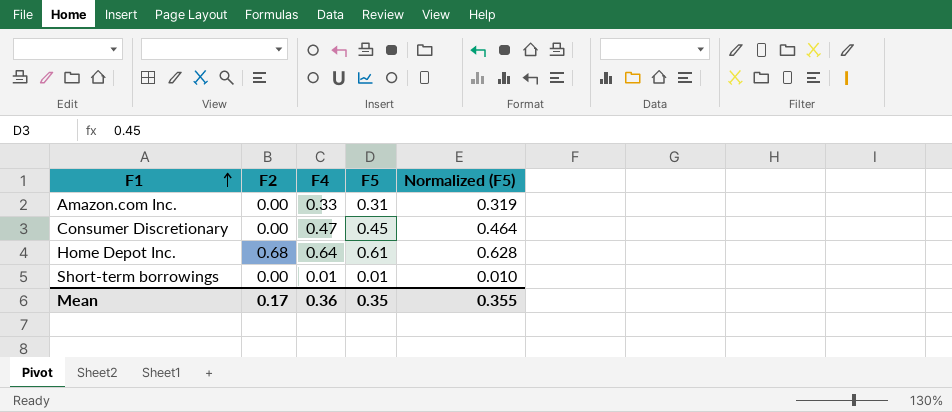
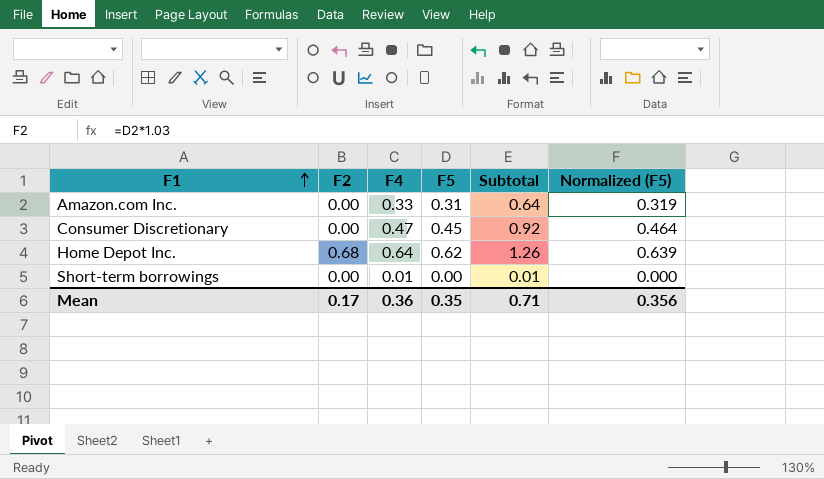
column Subtotal | formula: none -> [F4] + [F5]
Home Depot Inc. | F5: 0.61 -> 0.62
Home Depot Inc. | Normalized (F5): 0.628 -> 0.639
Short-term borrowings | F5: 0.01 -> 0.00
Short-term borrowings | Normalized (F5): 0.010 -> 0.000
Mean | Normalized (F5): 0.355 -> 0.356

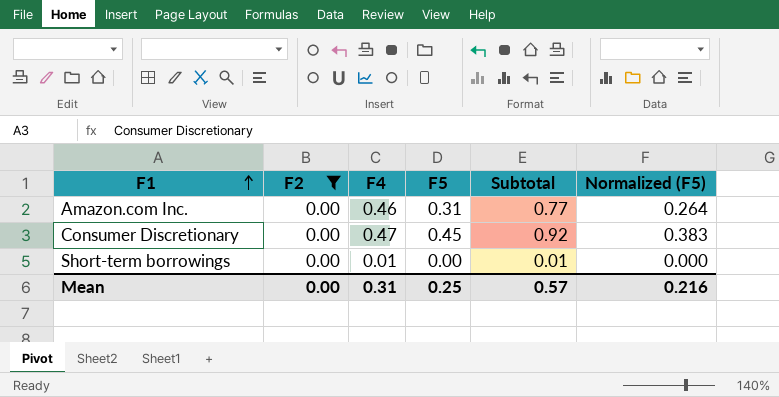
filter: none -> F2 = 0.00
column Normalized (F5) | formula: [F5] * 1.03 -> [F5] * 0.85
Amazon.com Inc. | F4: 0.33 -> 0.46
Amazon.com Inc. | Subtotal: 0.64 -> 0.77
Mean | F2: 0.17 -> 0.00
Mean | F4: 0.36 -> 0.31
Mean | F5: 0.35 -> 0.25
Mean | Subtotal: 0.71 -> 0.57
Mean | Normalized (F5): 0.356 -> 0.216

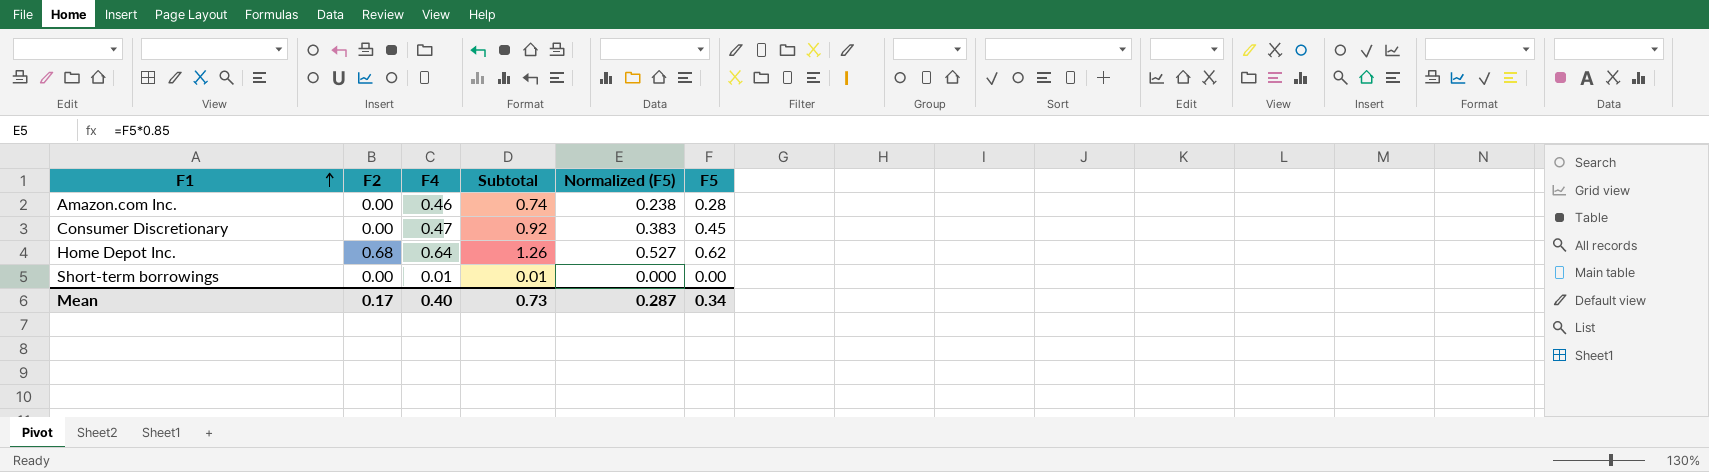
filter: F2 = 0.00 -> none
column F5 | position: 4 -> 6
Amazon.com Inc. | Subtotal: 0.77 -> 0.74
Amazon.com Inc. | Normalized (F5): 0.264 -> 0.238
Amazon.com Inc. | F5: 0.31 -> 0.28
Mean | F2: 0.00 -> 0.17
Mean | F4: 0.31 -> 0.40
Mean | Subtotal: 0.57 -> 0.73
Mean | Normalized (F5): 0.216 -> 0.287
Mean | F5: 0.25 -> 0.34

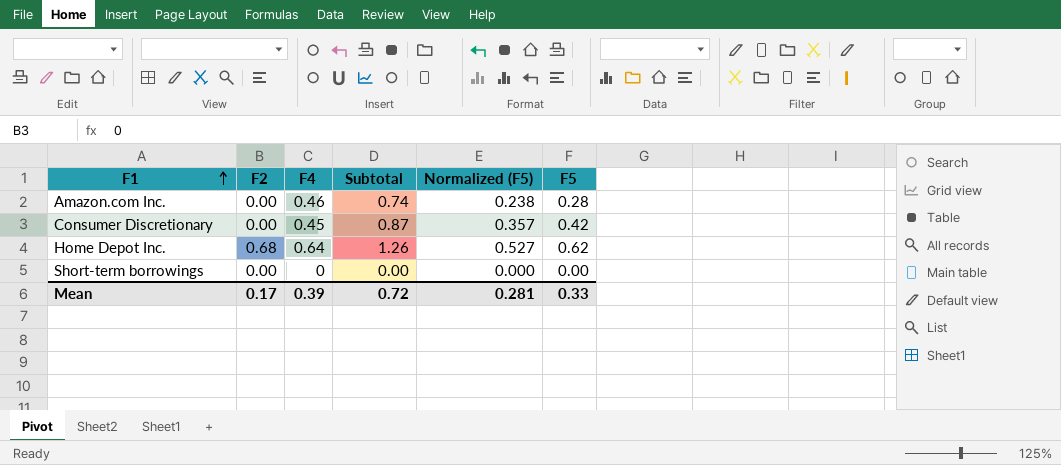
Consumer Discretionary | F4: 0.47 -> 0.45
Consumer Discretionary | Subtotal: 0.92 -> 0.87
Consumer Discretionary | Normalized (F5): 0.383 -> 0.357
Consumer Discretionary | F5: 0.45 -> 0.42
Short-term borrowings | F4: 0.01 -> 0
Short-term borrowings | Subtotal: 0.01 -> 0.00
Mean | F4: 0.40 -> 0.39
Mean | Subtotal: 0.73 -> 0.72
Mean | Normalized (F5): 0.287 -> 0.281
Mean | F5: 0.34 -> 0.33

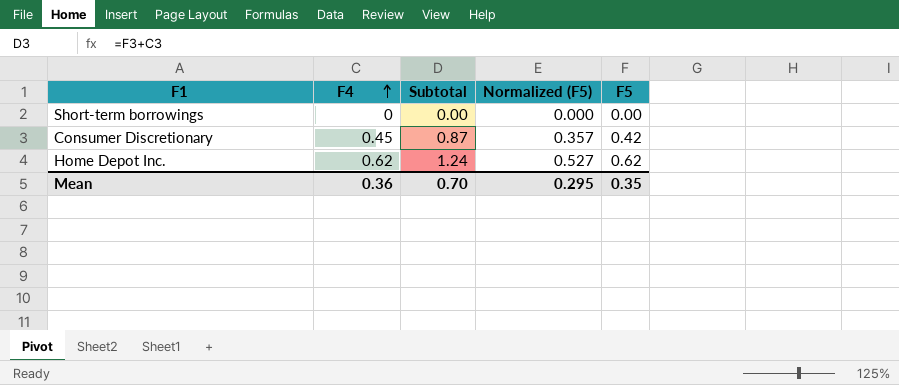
row order: F1 ascending -> F4 ascending
column F2 | position: 2 -> none
row Amazon.com Inc.: 0.00 | 0.46 | 0.74 | 0.238 | 0.28 -> none
Home Depot Inc. | F4: 0.64 -> 0.62
Home Depot Inc. | Subtotal: 1.26 -> 1.24
Mean | F4: 0.39 -> 0.36
Mean | Subtotal: 0.72 -> 0.70
Mean | Normalized (F5): 0.281 -> 0.295
Mean | F5: 0.33 -> 0.35

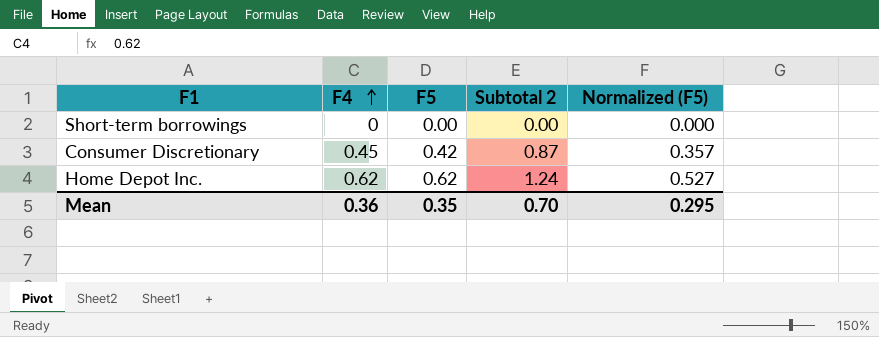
column F5 | position: 5 -> 3
column name: Subtotal -> Subtotal 2

